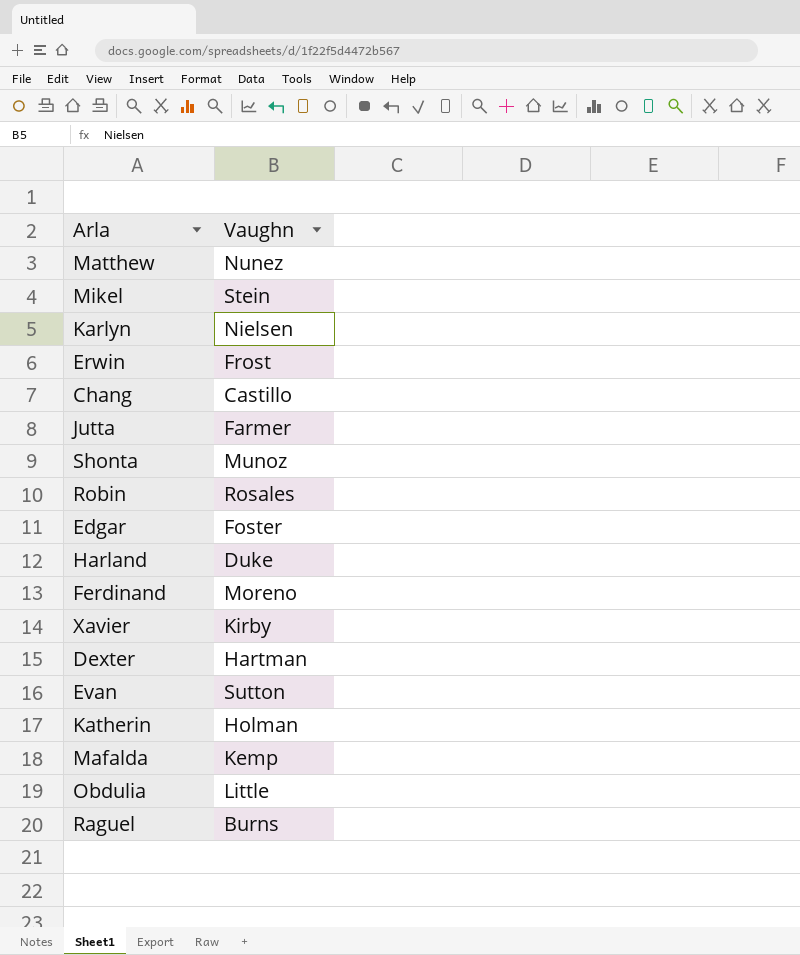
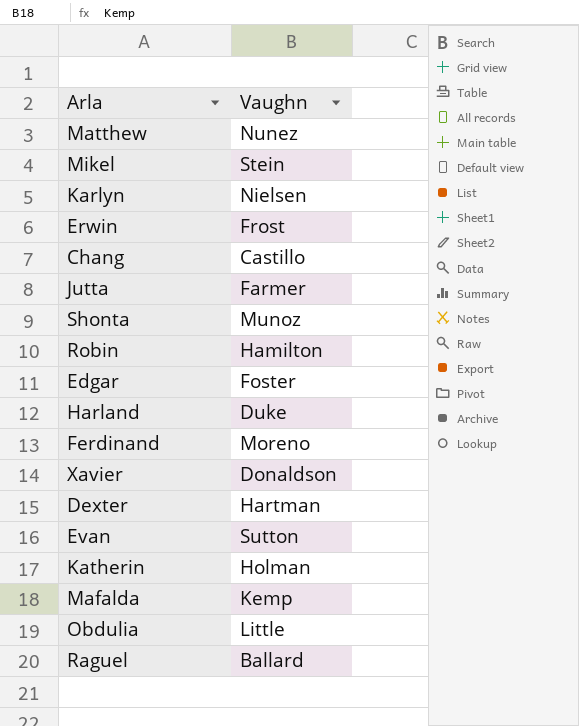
Robin | Vaughn: Rosales -> Hamilton
Xavier | Vaughn: Kirby -> Donaldson
Raguel | Vaughn: Burns -> Ballard

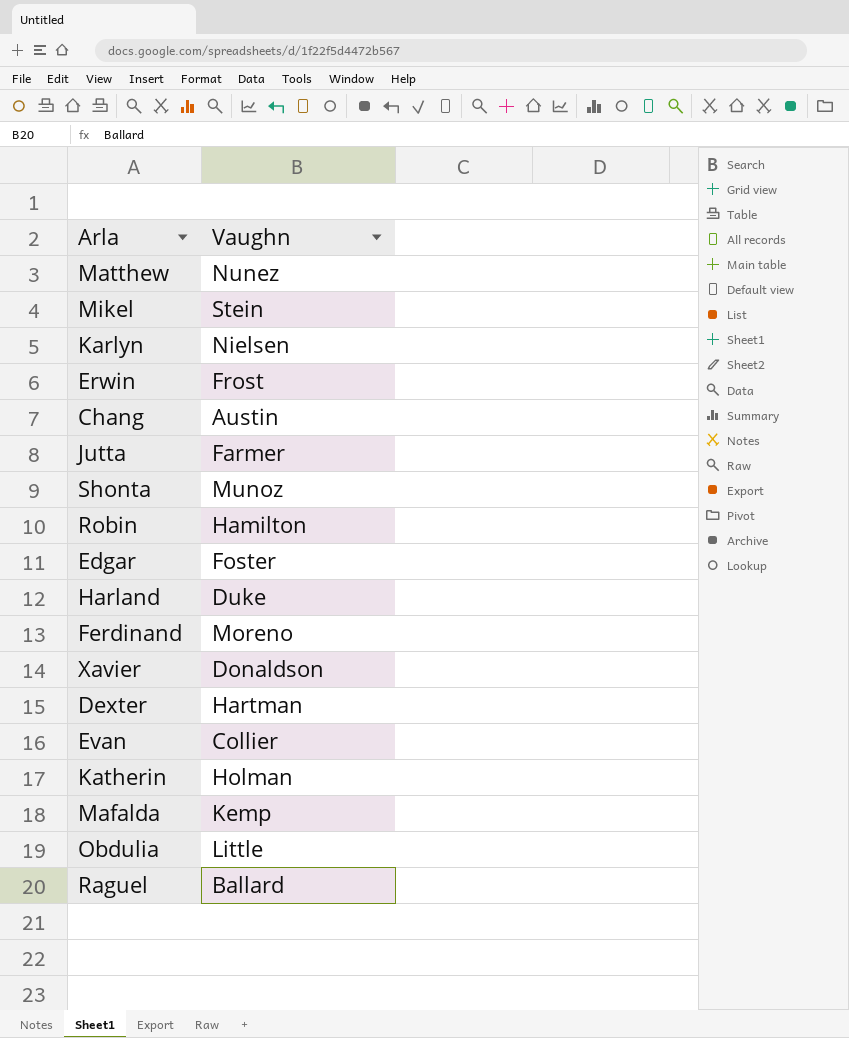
Chang | Vaughn: Castillo -> Austin
Evan | Vaughn: Sutton -> Collier

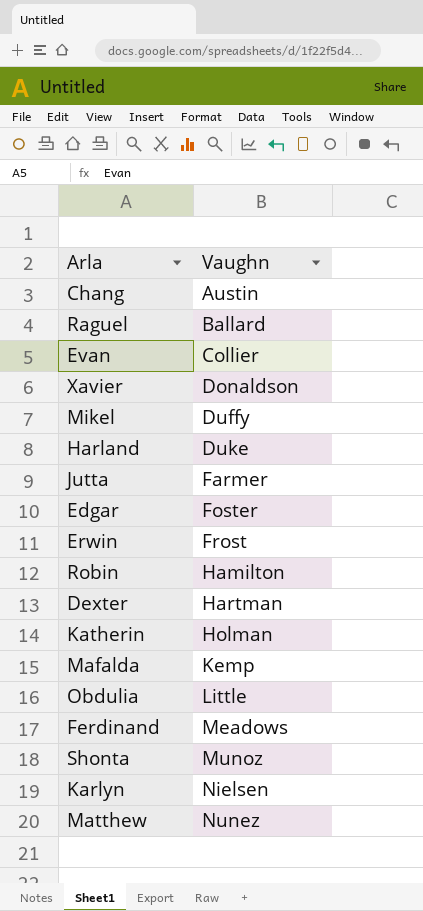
row order: none -> Vaughn ascending
Mikel | Vaughn: Stein -> Duffy
Ferdinand | Vaughn: Moreno -> Meadows

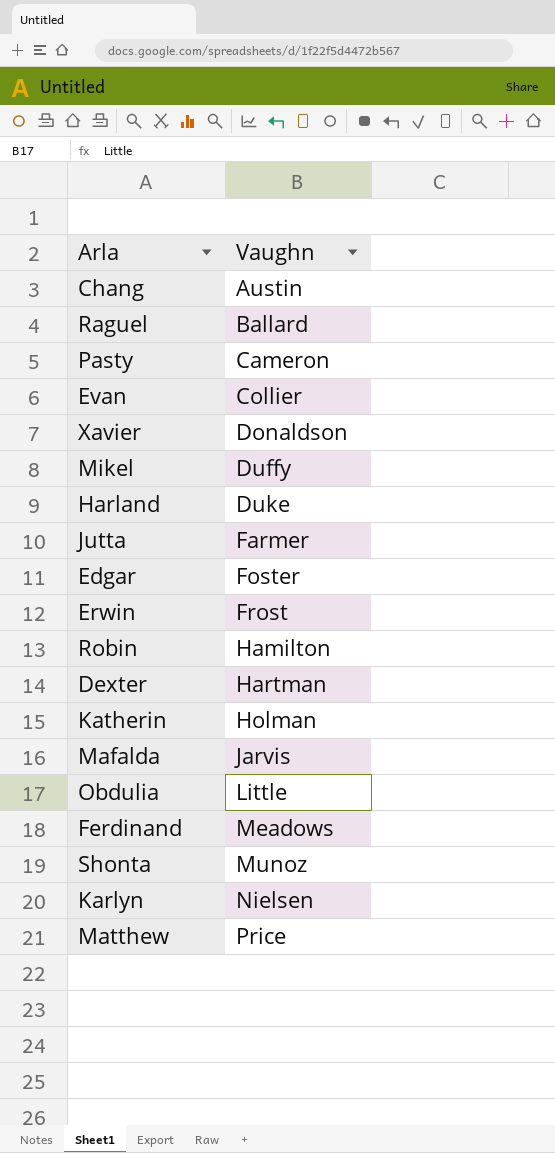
row Pasty: none -> Cameron
Mafalda | Vaughn: Kemp -> Jarvis
Matthew | Vaughn: Nunez -> Price

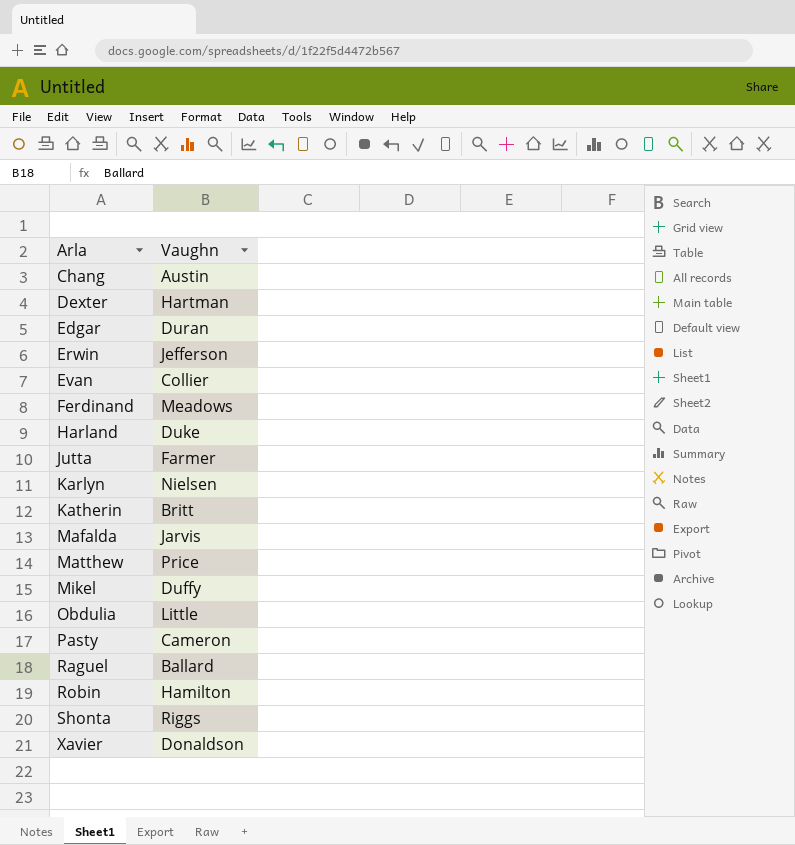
row order: Vaughn ascending -> Arla ascending
Edgar | Vaughn: Foster -> Duran
Erwin | Vaughn: Frost -> Jefferson
Katherin | Vaughn: Holman -> Britt
Shonta | Vaughn: Munoz -> Riggs

